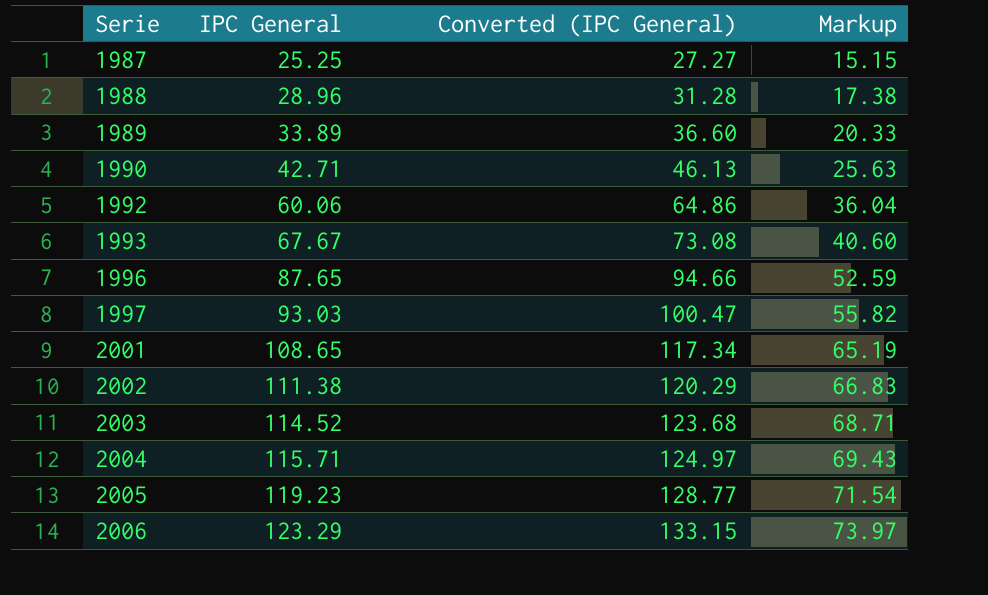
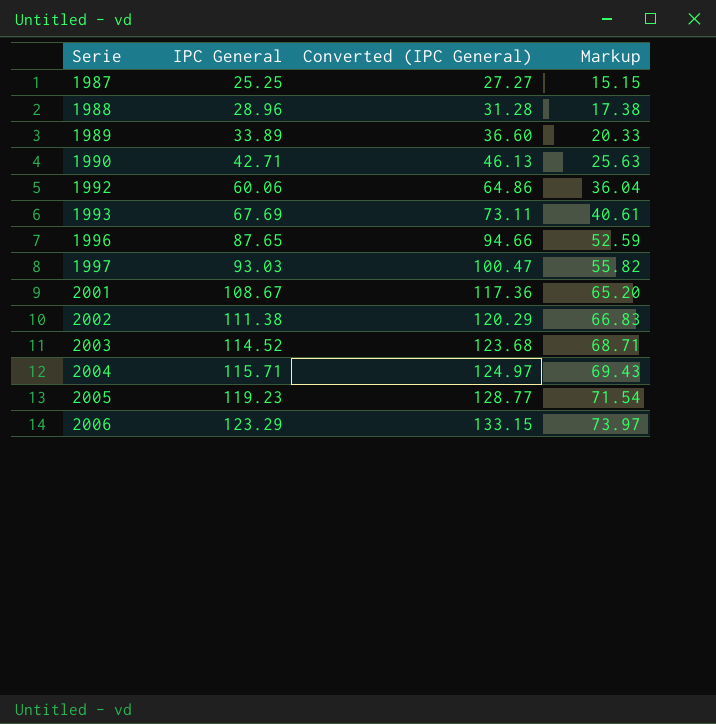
1993 | IPC General: 67.67 -> 67.69
1993 | Converted (IPC General): 73.08 -> 73.11
1993 | Markup: 40.60 -> 40.61
2001 | IPC General: 108.65 -> 108.67
2001 | Converted (IPC General): 117.34 -> 117.36
2001 | Markup: 65.19 -> 65.20

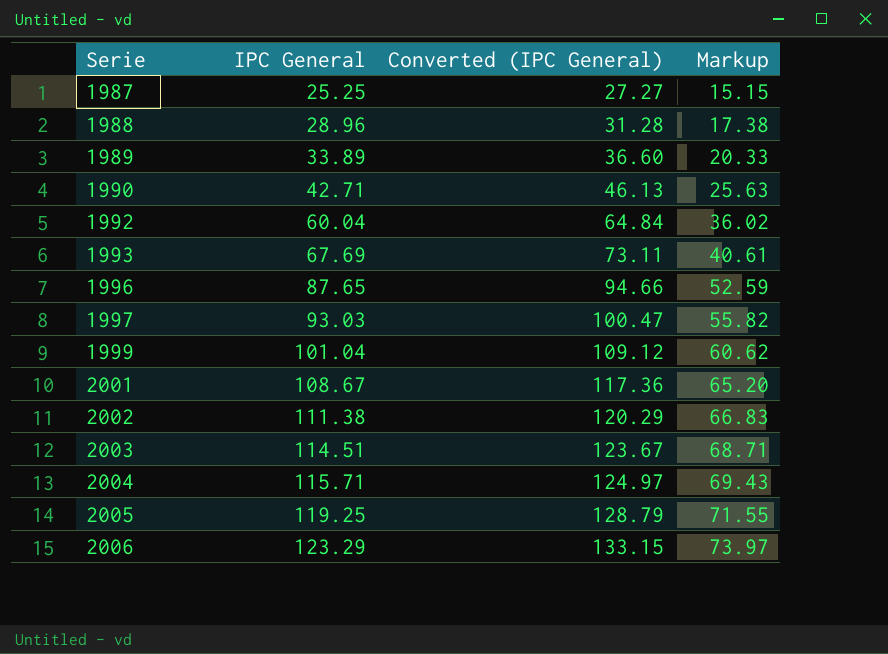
1992 | IPC General: 60.06 -> 60.04
1992 | Converted (IPC General): 64.86 -> 64.84
1992 | Markup: 36.04 -> 36.02
row 1999: none -> 101.04 | 109.12 | 60.62
2003 | IPC General: 114.52 -> 114.51
2003 | Converted (IPC General): 123.68 -> 123.67
2005 | IPC General: 119.23 -> 119.25
2005 | Converted (IPC General): 128.77 -> 128.79
2005 | Markup: 71.54 -> 71.55

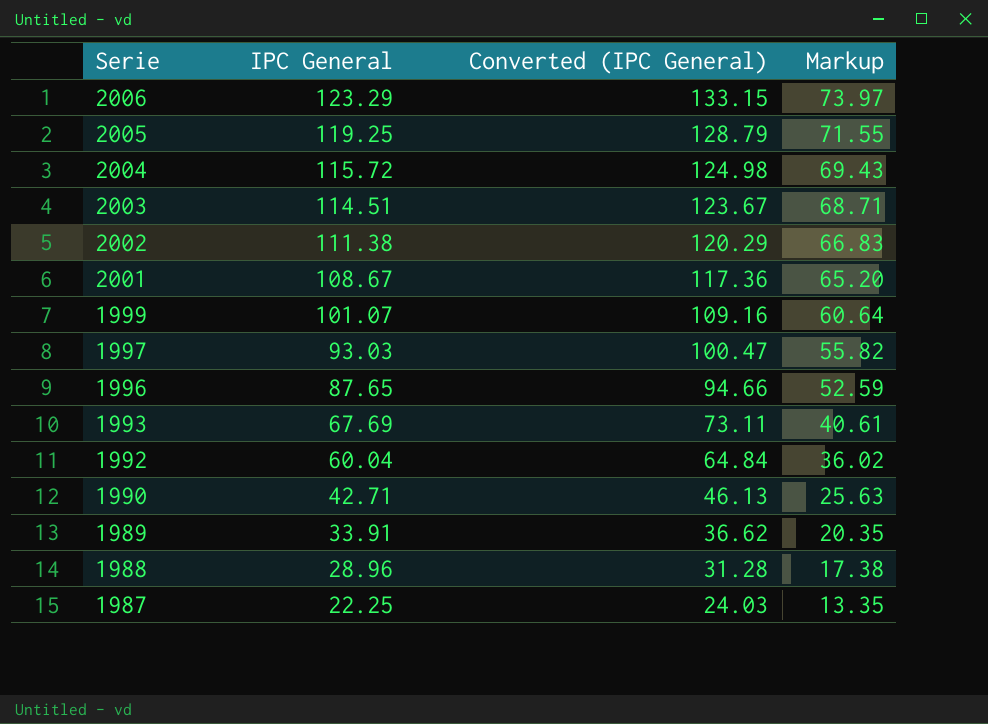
row order: Serie ascending -> Serie descending
2004 | IPC General: 115.71 -> 115.72
2004 | Converted (IPC General): 124.97 -> 124.98
1999 | IPC General: 101.04 -> 101.07
1999 | Converted (IPC General): 109.12 -> 109.16
1999 | Markup: 60.62 -> 60.64
1989 | IPC General: 33.89 -> 33.91
1989 | Converted (IPC General): 36.60 -> 36.62
1989 | Markup: 20.33 -> 20.35
1987 | IPC General: 25.25 -> 22.25
1987 | Converted (IPC General): 27.27 -> 24.03
1987 | Markup: 15.15 -> 13.35

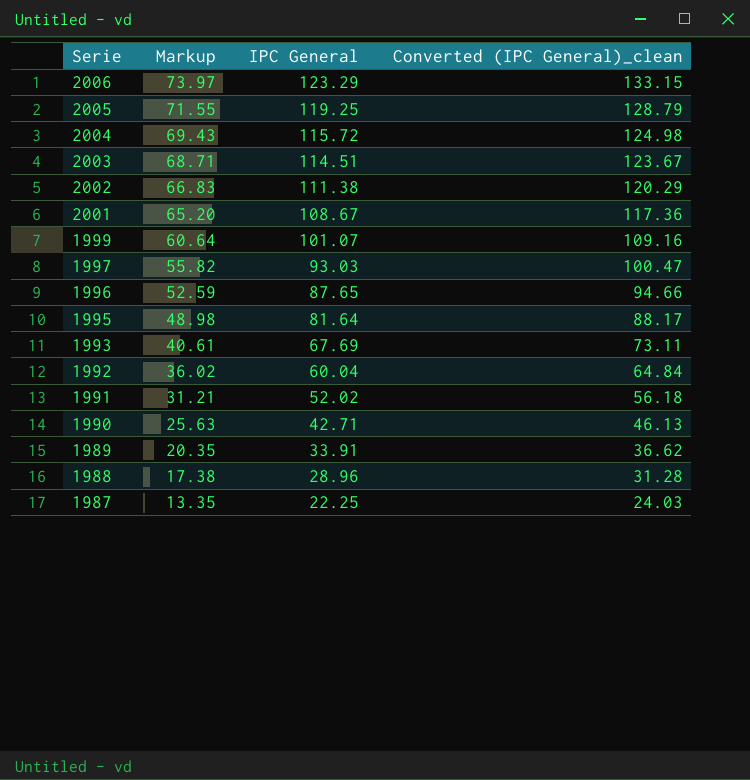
column Markup | position: 4 -> 2
column name: Converted (IPC General) -> Converted (IPC General)_clean
row 1995: none -> 48.98 | 81.64 | 88.17
row 1991: none -> 31.21 | 52.02 | 56.18

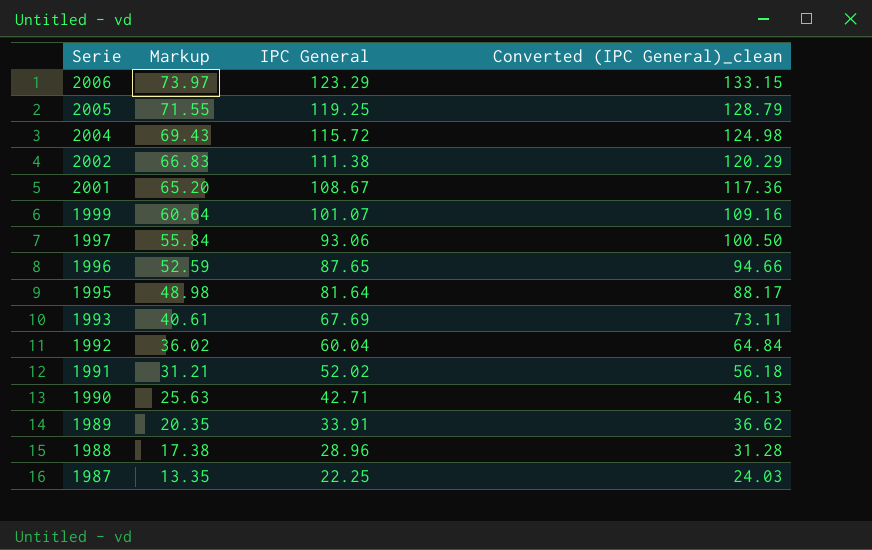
row 2003: 68.71 | 114.51 | 123.67 -> none
1997 | Markup: 55.82 -> 55.84
1997 | IPC General: 93.03 -> 93.06
1997 | Converted (IPC General)_clean: 100.47 -> 100.50

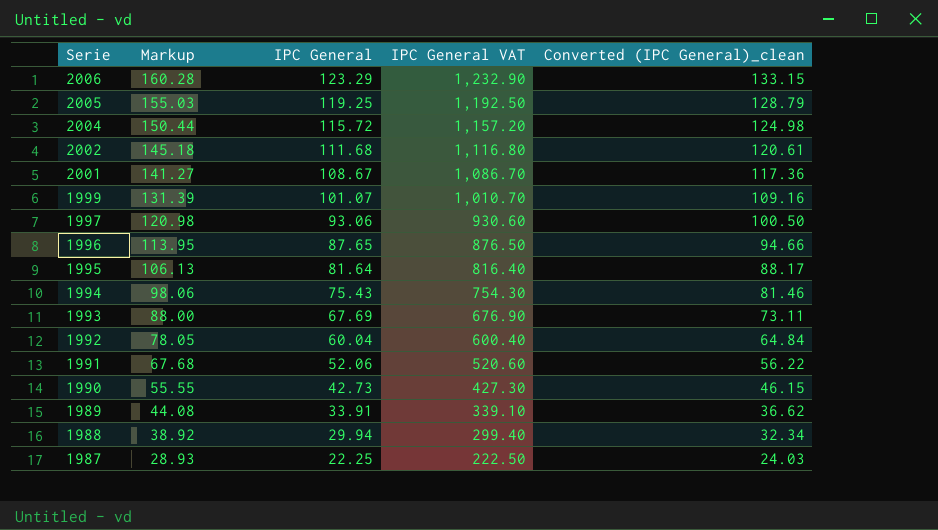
column Markup | formula: [IPC General] * 0.6 -> [IPC General] * 1.3
column IPC General VAT | formula: none -> [IPC General] * 10
2002 | IPC General: 111.38 -> 111.68
2002 | Converted (IPC General)_clean: 120.29 -> 120.61
row 1994: none -> 98.06 | 75.43 | 754.30 | 81.46
1991 | IPC General: 52.02 -> 52.06
1991 | Converted (IPC General)_clean: 56.18 -> 56.22
1990 | IPC General: 42.71 -> 42.73
1990 | Converted (IPC General)_clean: 46.13 -> 46.15
1988 | IPC General: 28.96 -> 29.94
1988 | Converted (IPC General)_clean: 31.28 -> 32.34

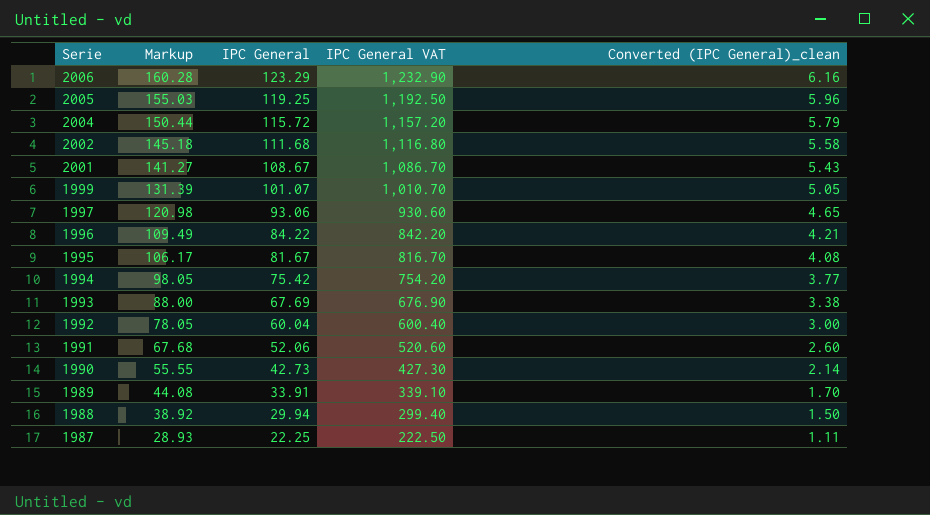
column Converted (IPC General)_clean | formula: [IPC General] * 1.08 -> [IPC General] * 0.05
1996 | Markup: 113.95 -> 109.49
1996 | IPC General: 87.65 -> 84.22
1996 | IPC General VAT: 876.50 -> 842.20
1995 | Markup: 106.13 -> 106.17
1995 | IPC General: 81.64 -> 81.67
1995 | IPC General VAT: 816.40 -> 816.70
1994 | Markup: 98.06 -> 98.05
1994 | IPC General: 75.43 -> 75.42
1994 | IPC General VAT: 754.30 -> 754.20

